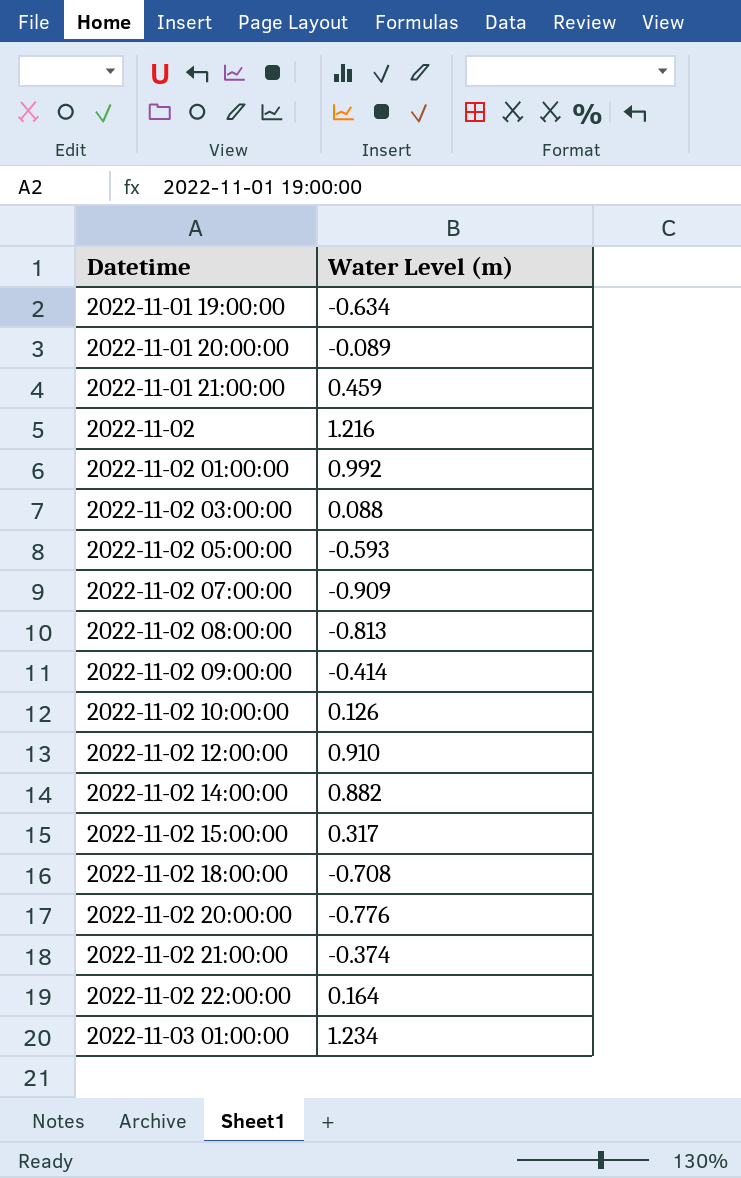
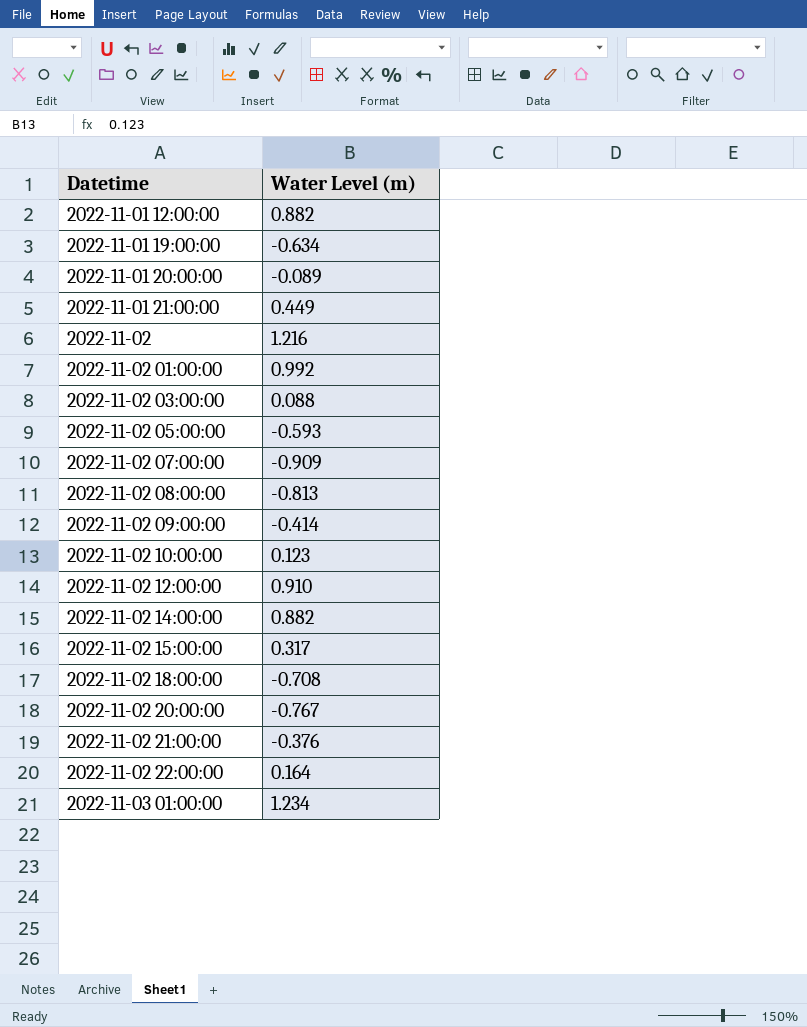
row 2022-11-01 12:00:00: none -> 0.882
2022-11-01 21:00:00 | Water Level (m): 0.459 -> 0.449
2022-11-02 10:00:00 | Water Level (m): 0.126 -> 0.123
2022-11-02 20:00:00 | Water Level (m): -0.776 -> -0.767
2022-11-02 21:00:00 | Water Level (m): -0.374 -> -0.376

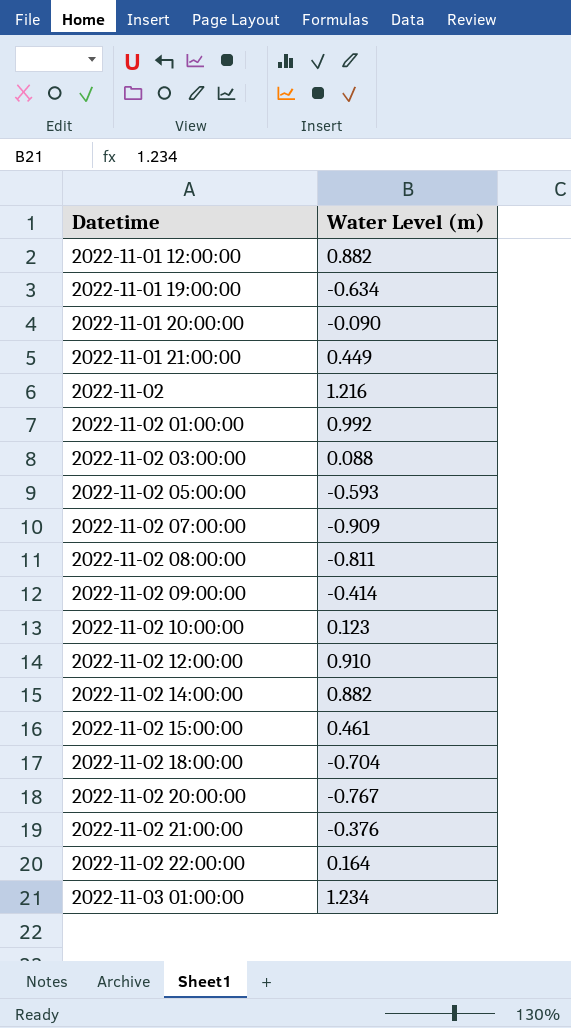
2022-11-01 20:00:00 | Water Level (m): -0.089 -> -0.090
2022-11-02 08:00:00 | Water Level (m): -0.813 -> -0.811
2022-11-02 15:00:00 | Water Level (m): 0.317 -> 0.461
2022-11-02 18:00:00 | Water Level (m): -0.708 -> -0.704

